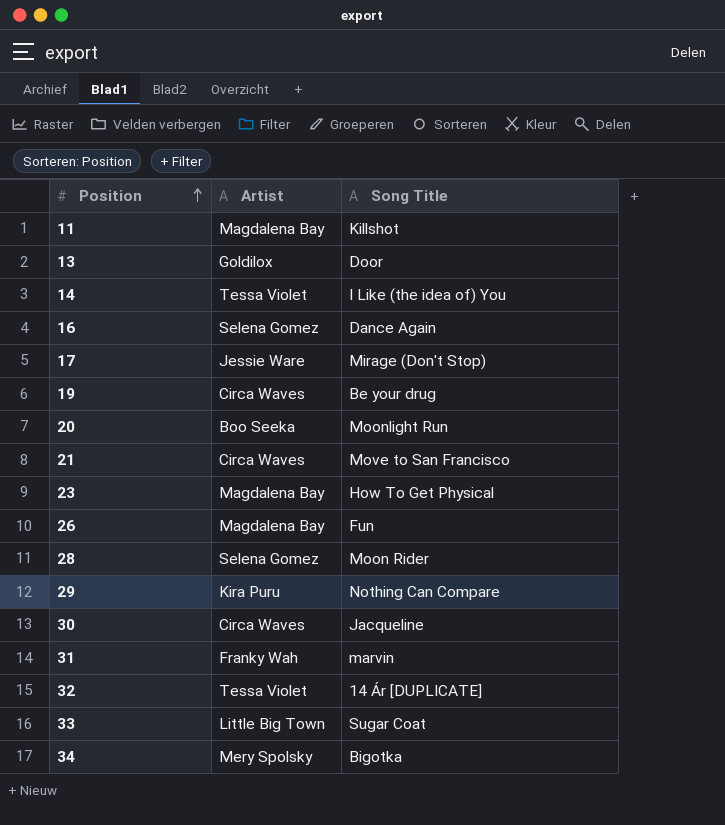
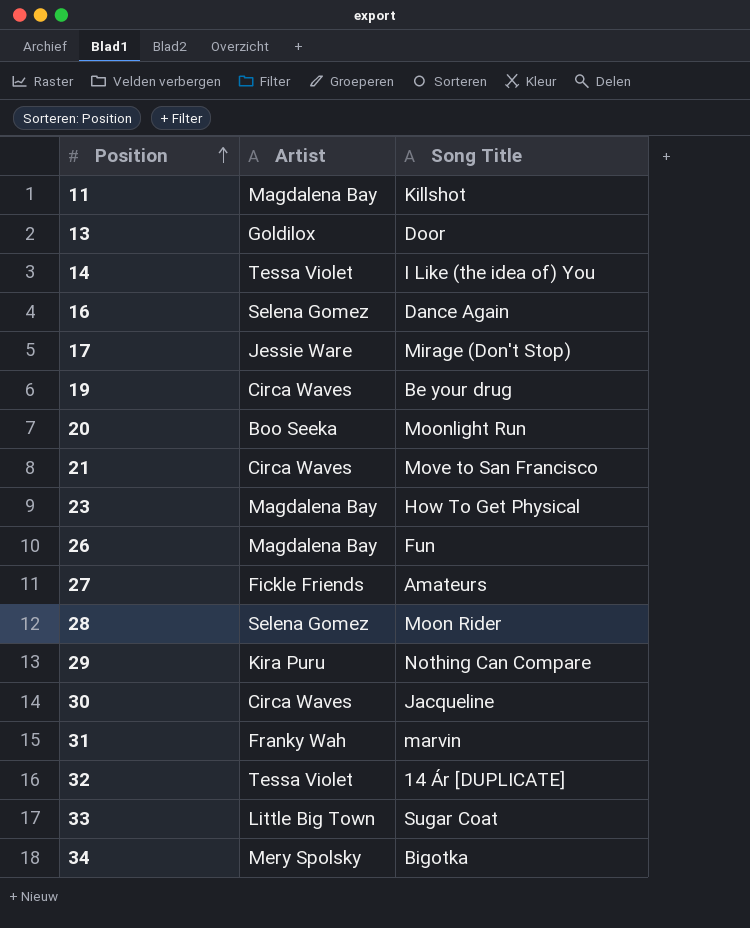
row 27: none -> Fickle Friends | Amateurs

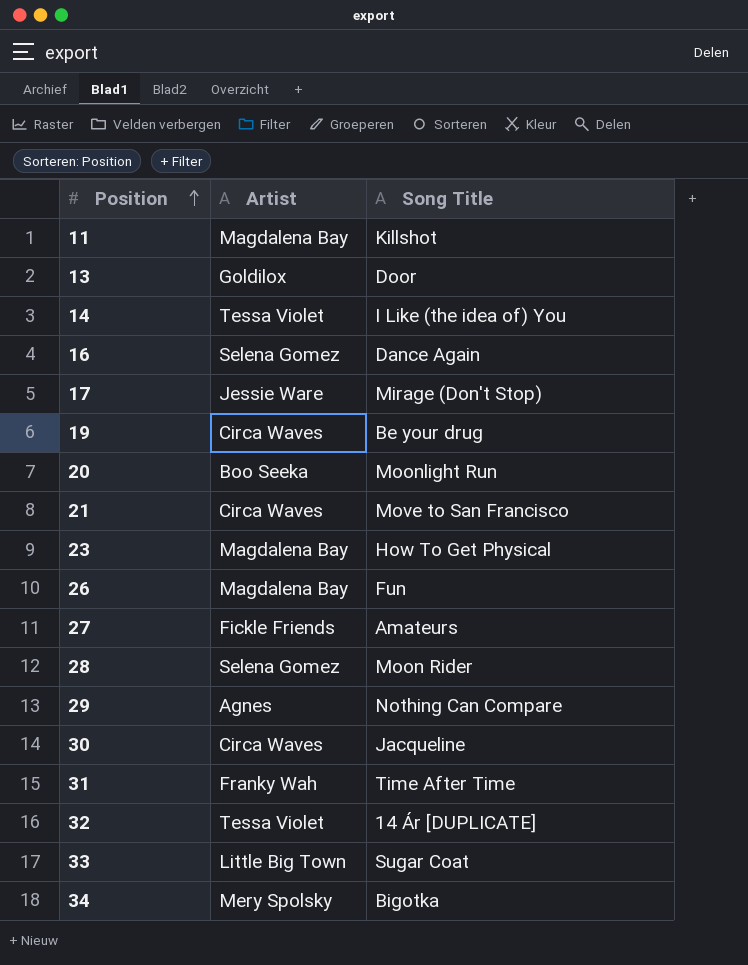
29 | Artist: Kira Puru -> Agnes
31 | Song Title: marvin -> Time After Time

